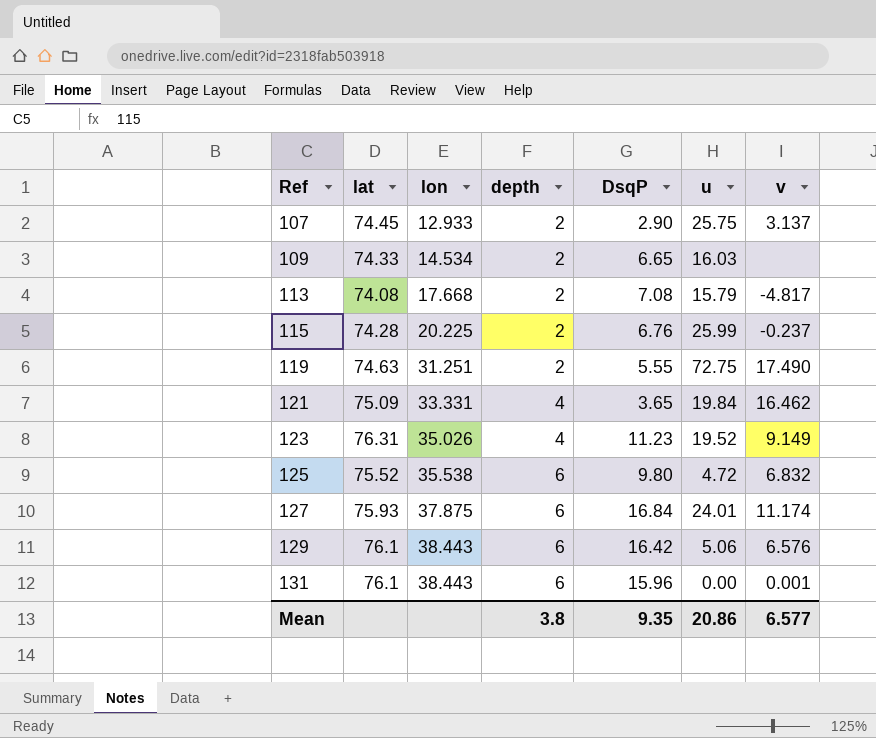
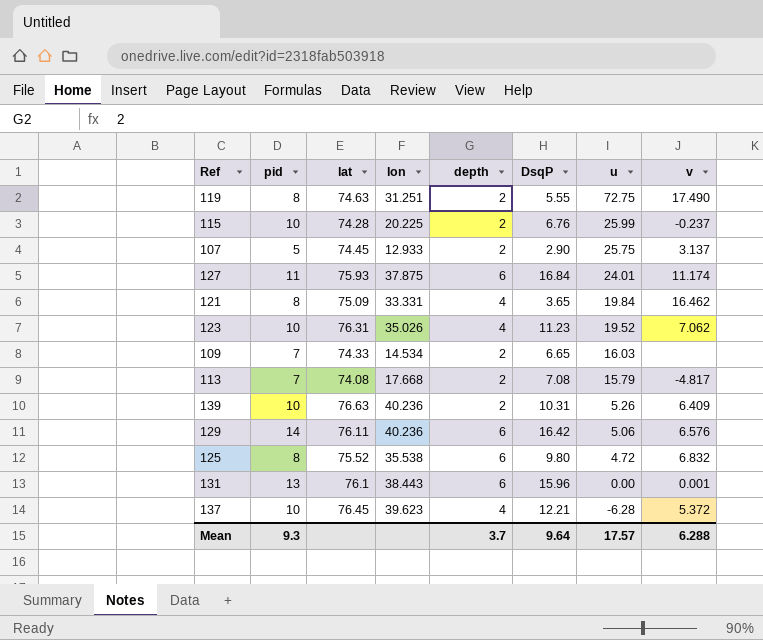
row order: Ref ascending -> u descending
column pid | position: none -> 2
123 | v: 9.149 -> 7.062
row 139: none -> 10 | 76.63 | 40.236 | 2 | 10.31 | 5.26 | 6.409
129 | lat: 76.1 -> 76.11
129 | lon: 38.443 -> 40.236
row 137: none -> 10 | 76.45 | 39.623 | 4 | 12.21 | -6.28 | 5.372
Mean | depth: 3.8 -> 3.7
Mean | DsqP: 9.35 -> 9.64
Mean | u: 20.86 -> 17.57
Mean | v: 6.577 -> 6.288

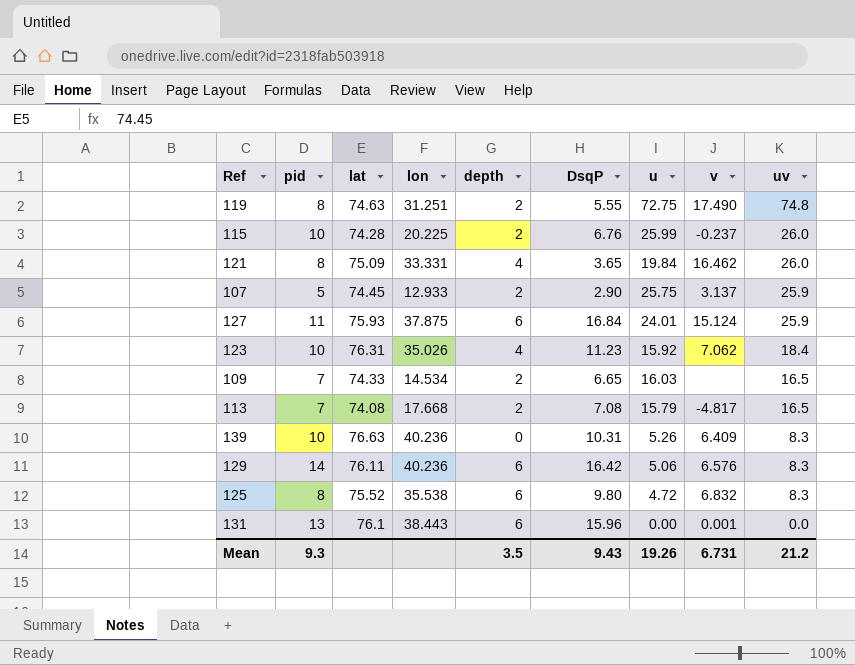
row order: u descending -> uv descending
column uv | position: none -> 9
row 137: 10 | 76.45 | 39.623 | 4 | 12.21 | -6.28 | 5.372 -> none
127 | v: 11.174 -> 15.124
123 | u: 19.52 -> 15.92
139 | depth: 2 -> 0
Mean | depth: 3.7 -> 3.5
Mean | DsqP: 9.64 -> 9.43
Mean | u: 17.57 -> 19.26
Mean | v: 6.288 -> 6.731

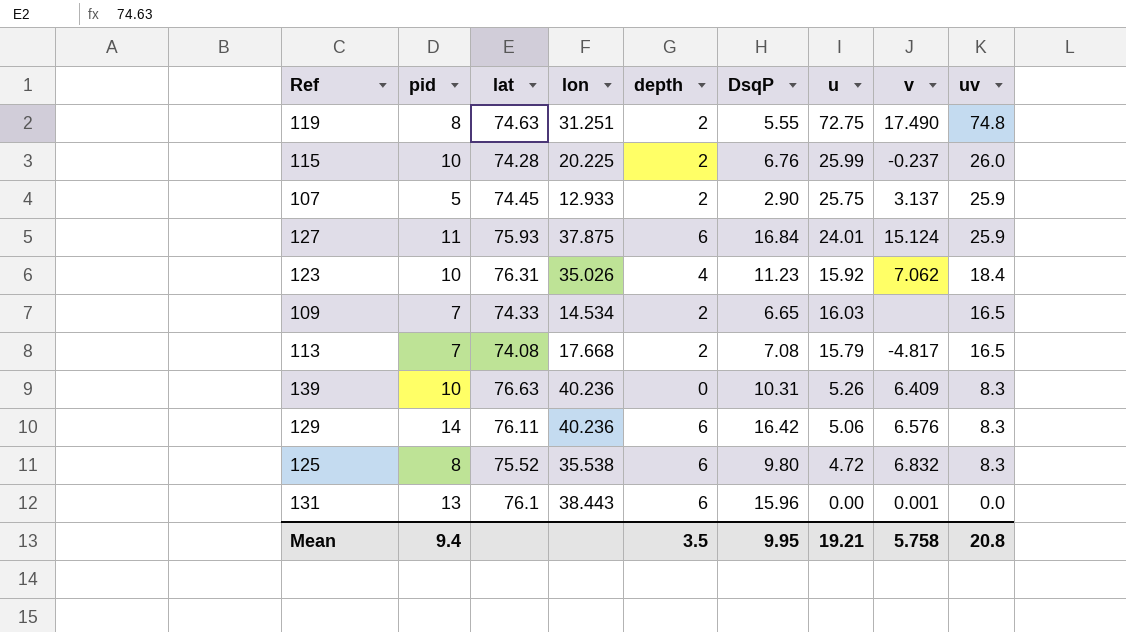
row 121: 8 | 75.09 | 33.331 | 4 | 3.65 | 19.84 | 16.462 | 26.0 -> none
Mean | pid: 9.3 -> 9.4
Mean | DsqP: 9.43 -> 9.95
Mean | u: 19.26 -> 19.21
Mean | v: 6.731 -> 5.758
Mean | uv: 21.2 -> 20.8

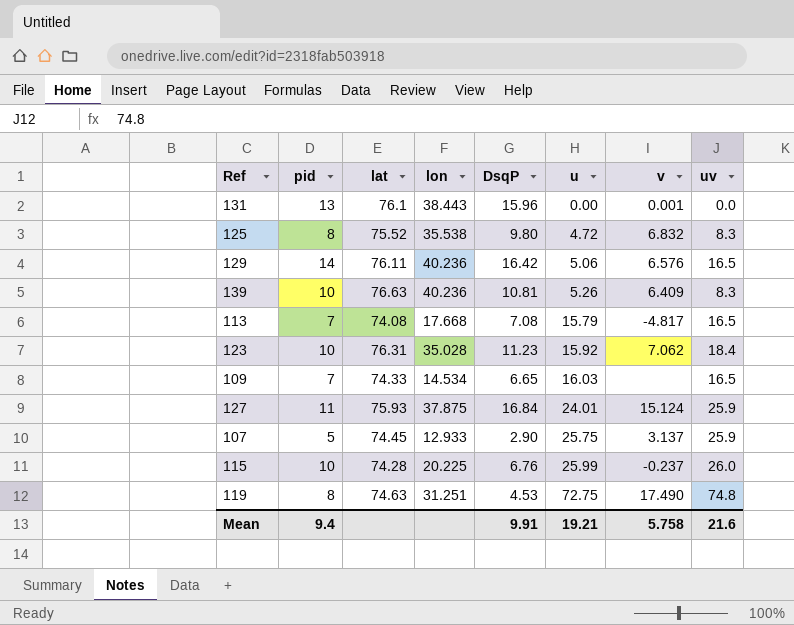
row order: uv descending -> u ascending
column depth | position: 5 -> none
129 | uv: 8.3 -> 16.5
139 | DsqP: 10.31 -> 10.81
123 | lon: 35.026 -> 35.028
119 | DsqP: 5.55 -> 4.53
Mean | DsqP: 9.95 -> 9.91
Mean | uv: 20.8 -> 21.6

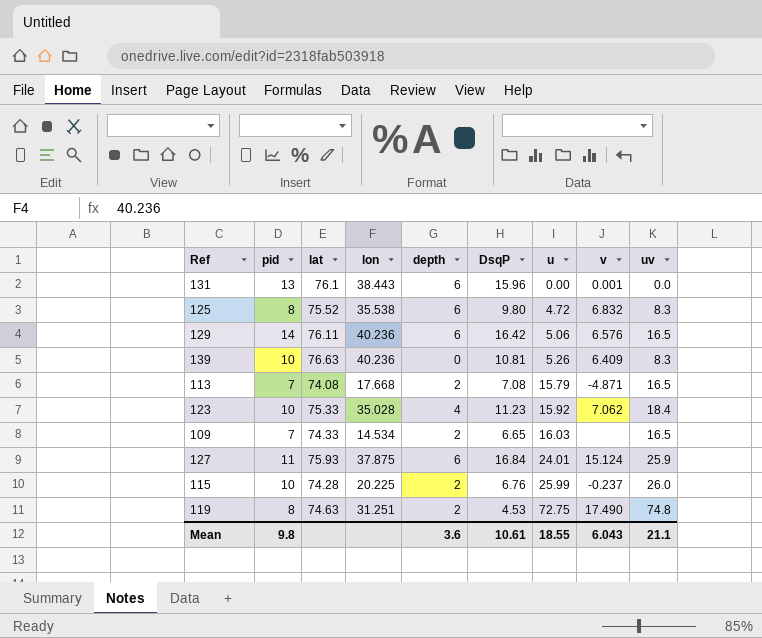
column depth | position: none -> 5
row 107: 5 | 74.45 | 12.933 | 2.90 | 25.75 | 3.137 | 25.9 -> none
113 | v: -4.817 -> -4.871
123 | lat: 76.31 -> 75.33
Mean | pid: 9.4 -> 9.8
Mean | DsqP: 9.91 -> 10.61
Mean | u: 19.21 -> 18.55
Mean | v: 5.758 -> 6.043
Mean | uv: 21.6 -> 21.1

